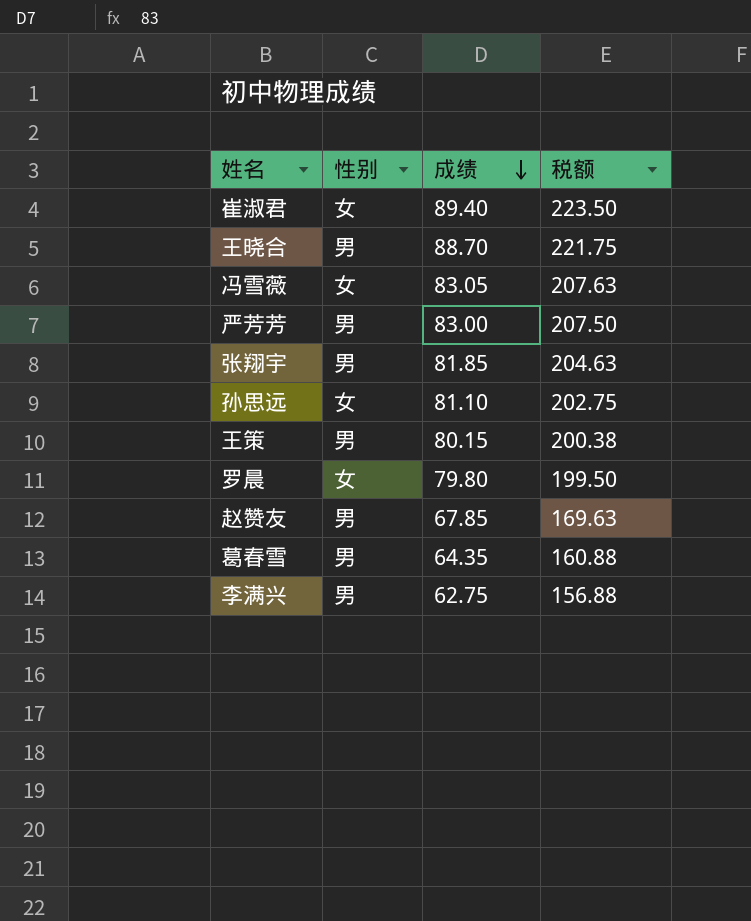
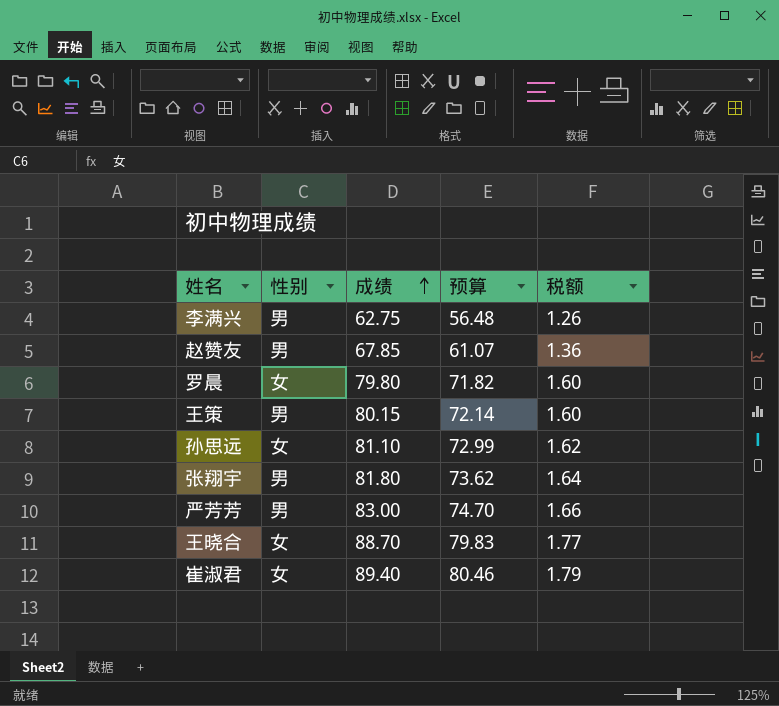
row order: 成绩 descending -> 成绩 ascending
column 预算 | formula: none -> [成绩] * 0.9
column 税额 | formula: [成绩] * 2.5 -> [成绩] * 0.02
row 冯雪薇: 女 | 83.05 | 207.63 -> none
row 葛春雪: 男 | 64.35 | 160.88 -> none
张翔宇 | 成绩: 81.85 -> 81.80
王晓合 | 性别: 男 -> 女

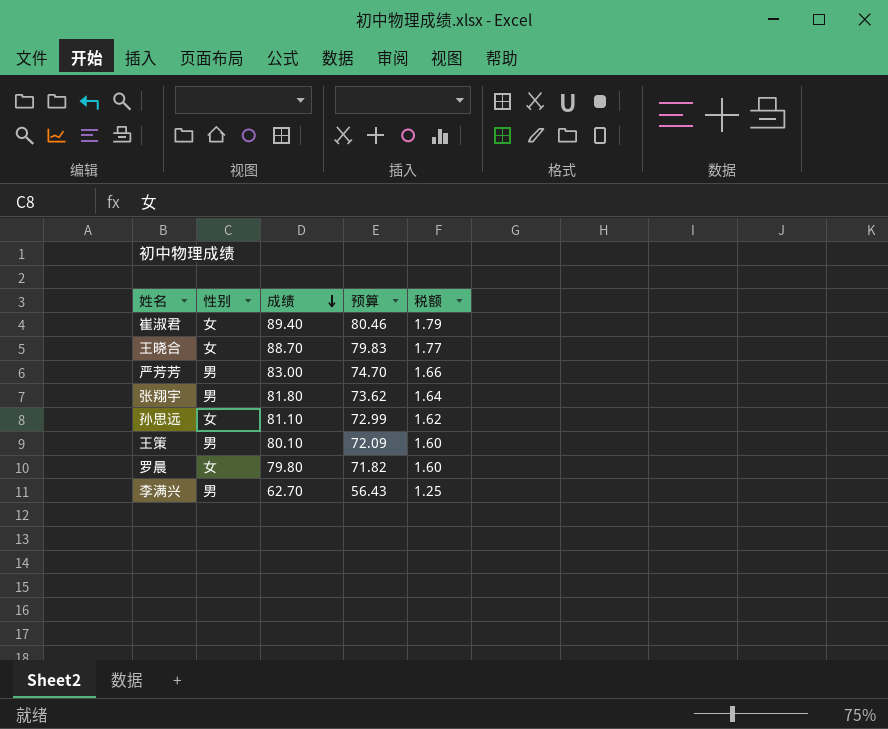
row order: 成绩 ascending -> 成绩 descending
row 赵赞友: 男 | 67.85 | 61.07 | 1.36 -> none
王策 | 成绩: 80.15 -> 80.10
王策 | 预算: 72.14 -> 72.09
李满兴 | 成绩: 62.75 -> 62.70
李满兴 | 预算: 56.48 -> 56.43
李满兴 | 税额: 1.26 -> 1.25

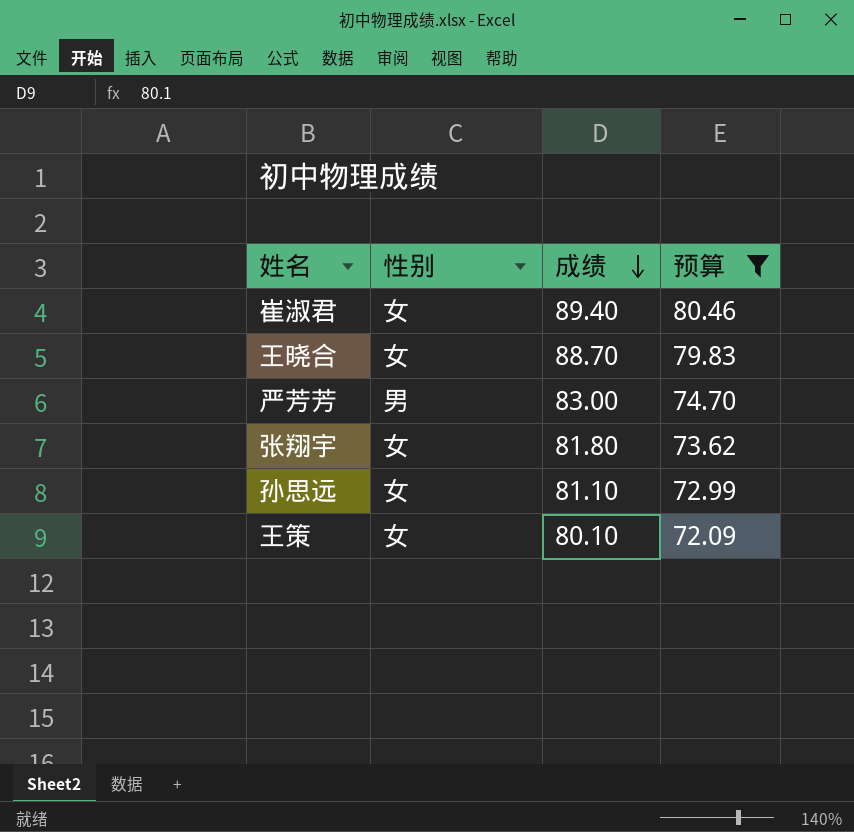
filter: none -> 预算 >= 72.09
column 税额 | formula: [成绩] * 0.02 -> none
张翔宇 | 性别: 男 -> 女
王策 | 性别: 男 -> 女

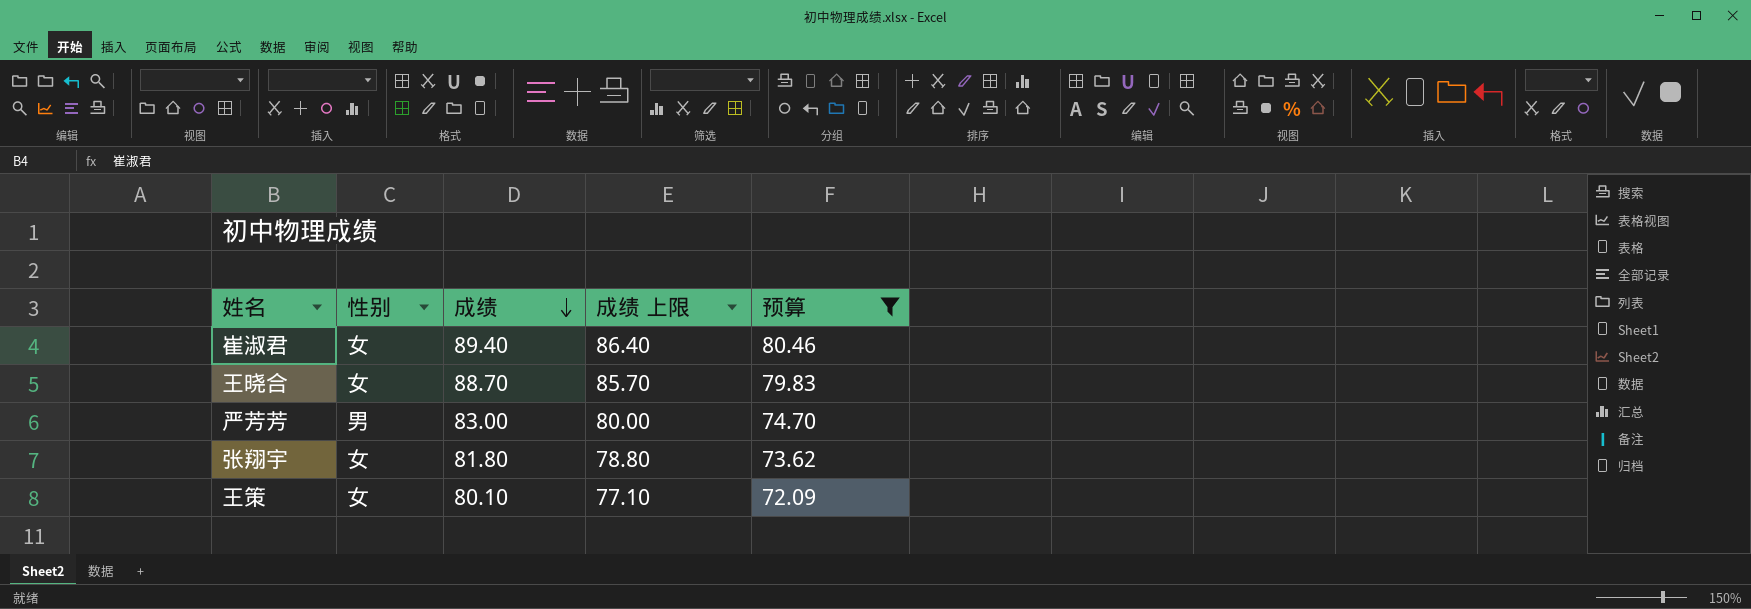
column 成绩 上限 | formula: none -> [成绩] - 3
row 孙思远: 女 | 81.10 | 72.99 -> none

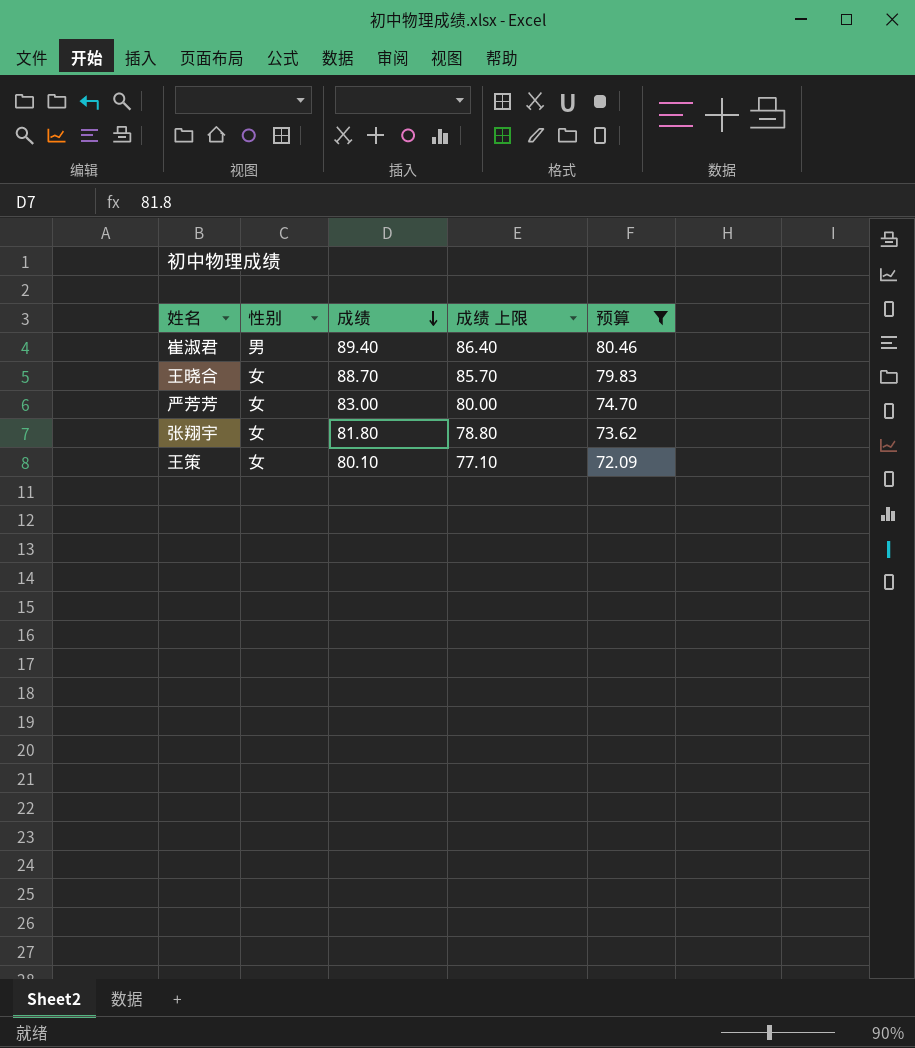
崔淑君 | 性别: 女 -> 男
严芳芳 | 性别: 男 -> 女

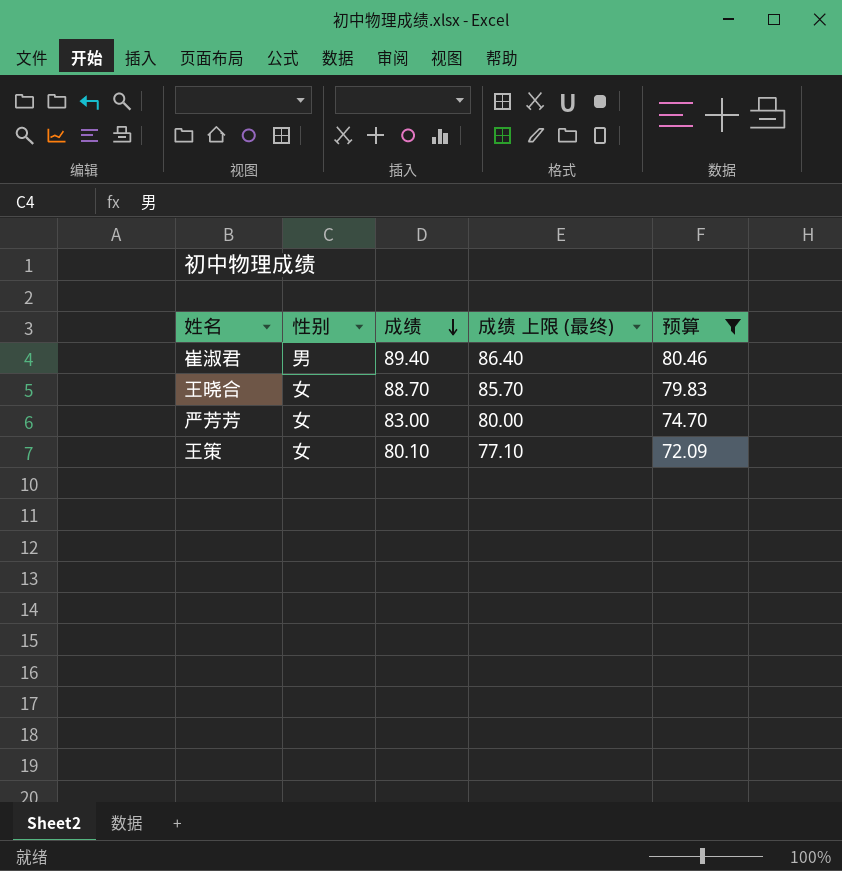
column name: 成绩 上限 -> 成绩 上限 (最终)
row 张翔宇: 女 | 81.80 | 78.80 | 73.62 -> none

